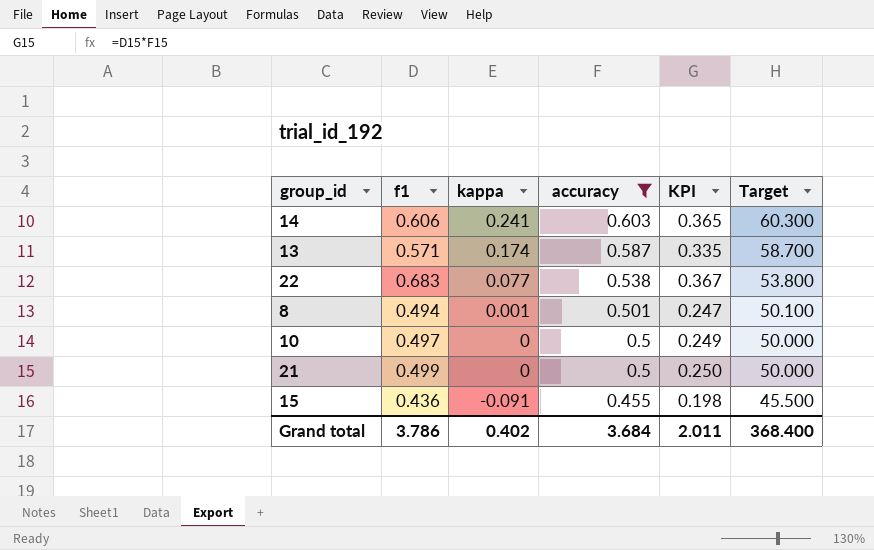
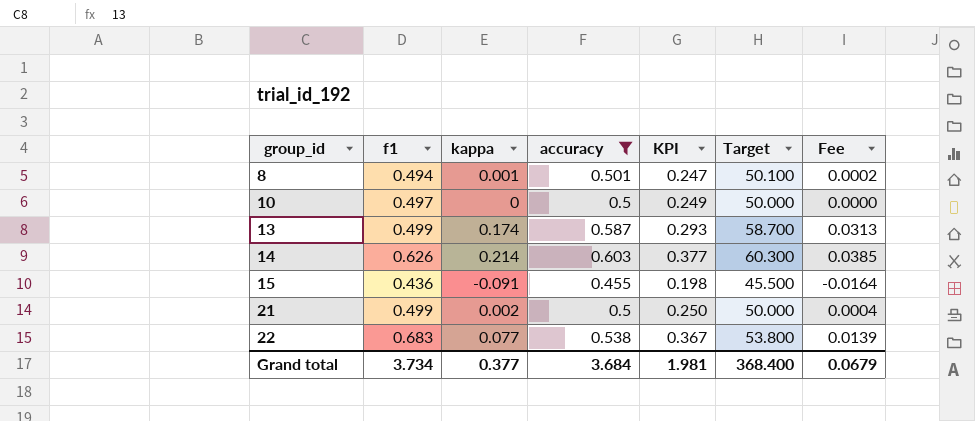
row order: kappa descending -> group_id ascending
column Fee | formula: none -> [kappa] * 0.18
13 | f1: 0.571 -> 0.499
13 | KPI: 0.335 -> 0.293
14 | f1: 0.606 -> 0.626
14 | kappa: 0.241 -> 0.214
14 | KPI: 0.365 -> 0.377
21 | kappa: 0 -> 0.002
Grand total | f1: 3.786 -> 3.734
Grand total | kappa: 0.402 -> 0.377
Grand total | KPI: 2.011 -> 1.981

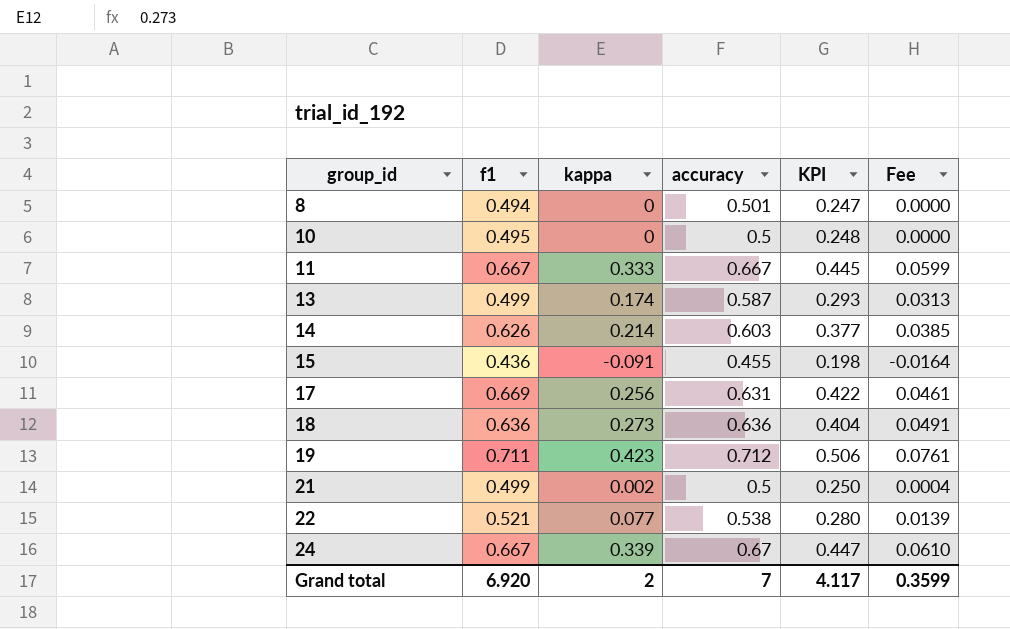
filter: accuracy <= 0.603 -> none
column Target | formula: [accuracy] * 100 -> none
8 | kappa: 0.001 -> 0
8 | Fee: 0.0002 -> 0.0000
10 | f1: 0.497 -> 0.495
10 | KPI: 0.249 -> 0.248
22 | f1: 0.683 -> 0.521
22 | KPI: 0.367 -> 0.280
Grand total | f1: 3.734 -> 6.920
Grand total | kappa: 0.377 -> 2
Grand total | accuracy: 3.684 -> 7
Grand total | KPI: 1.981 -> 4.117
Grand total | Fee: 0.0679 -> 0.3599

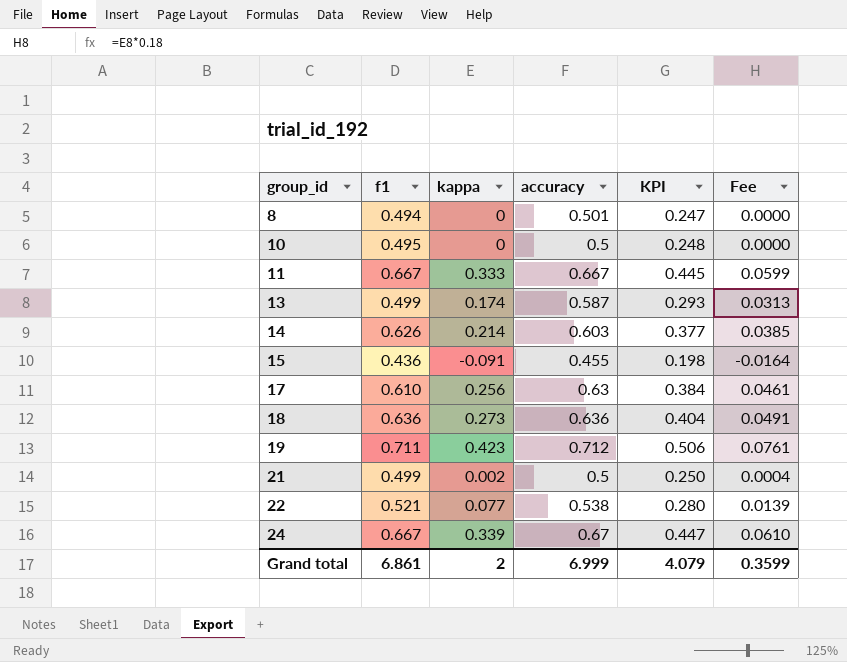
17 | f1: 0.669 -> 0.610
17 | accuracy: 0.631 -> 0.63
17 | KPI: 0.422 -> 0.384
Grand total | f1: 6.920 -> 6.861
Grand total | accuracy: 7 -> 6.999
Grand total | KPI: 4.117 -> 4.079

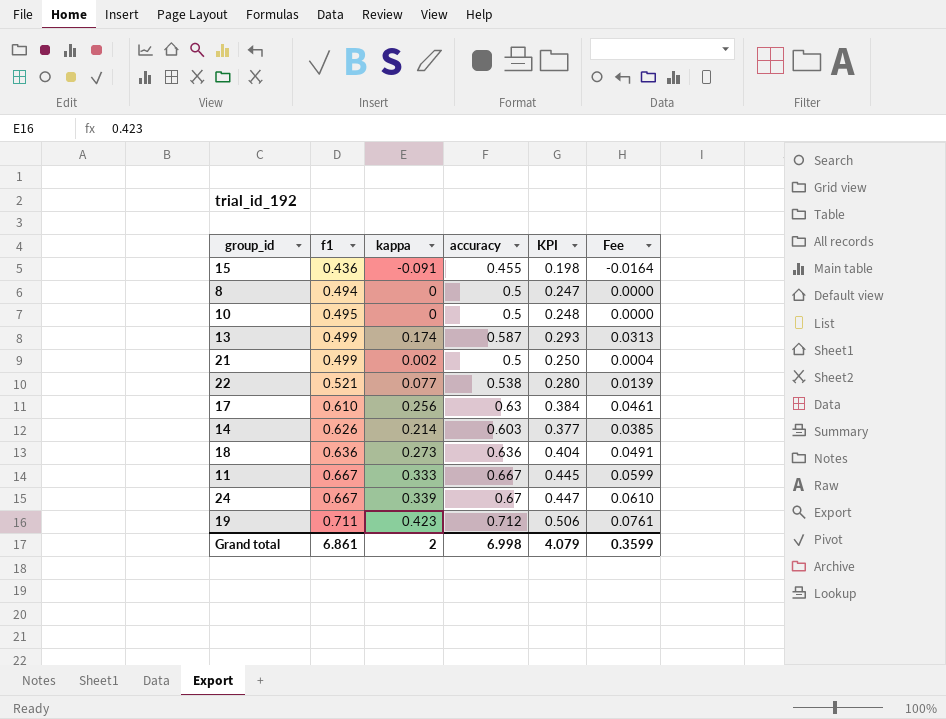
row order: group_id ascending -> f1 ascending
8 | accuracy: 0.501 -> 0.5
Grand total | accuracy: 6.999 -> 6.998

